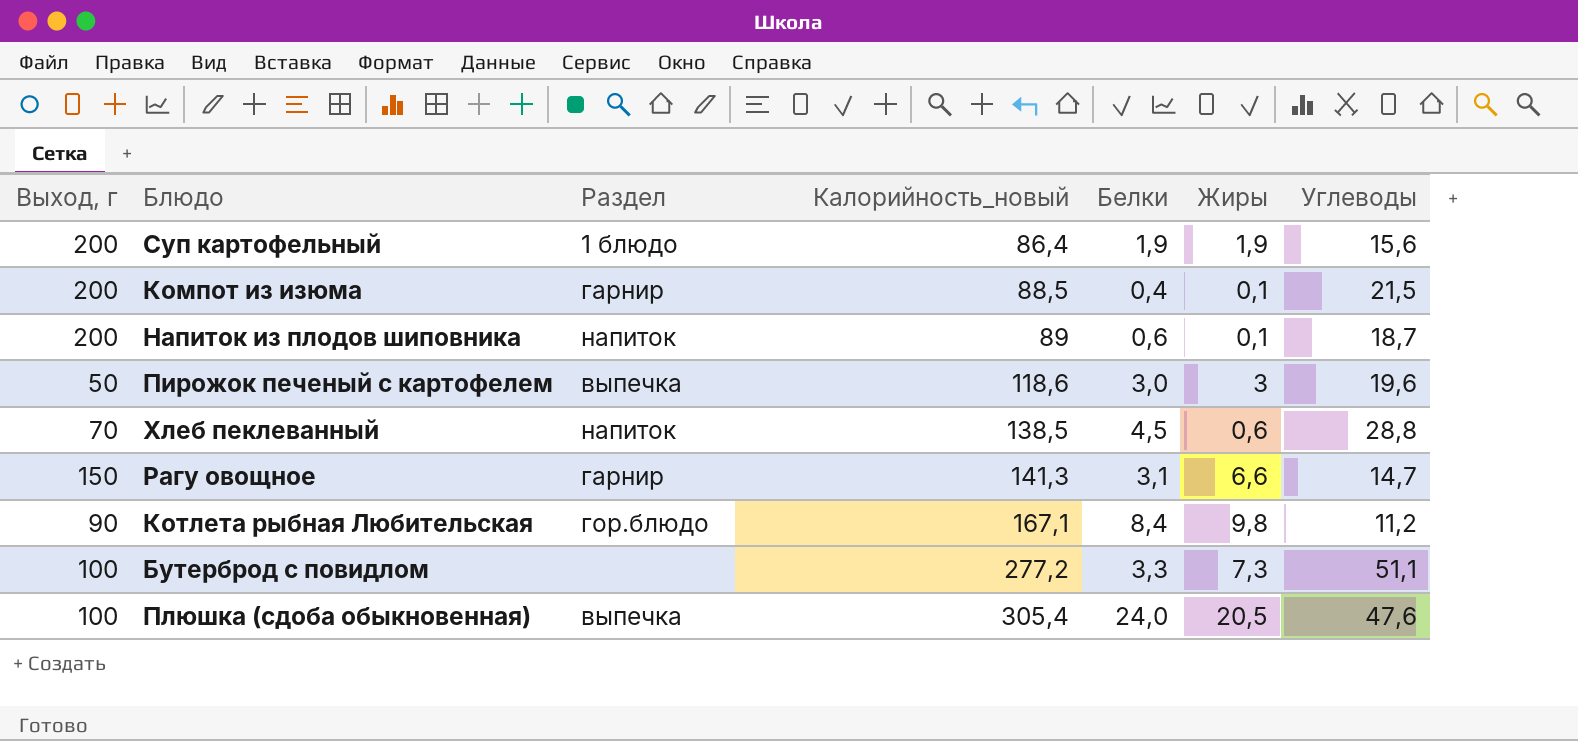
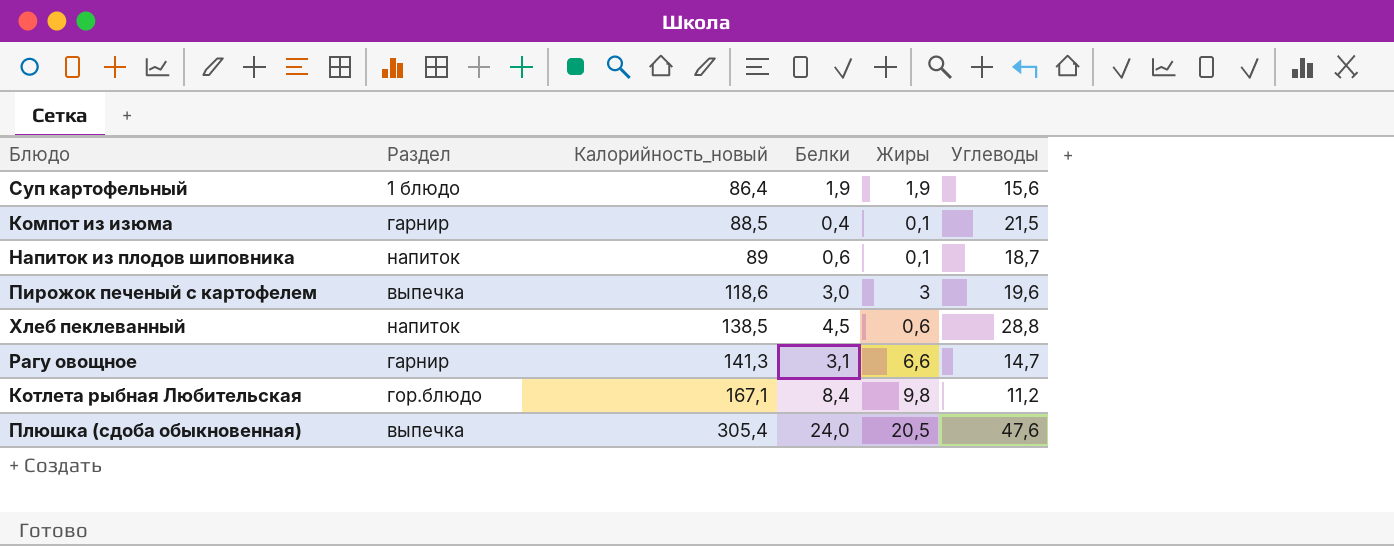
column Выход, г | position: 1 -> none
row Бутерброд с повидлом: 100 | none | 277,2 | 3,3 | 7,3 | 51,1 -> none

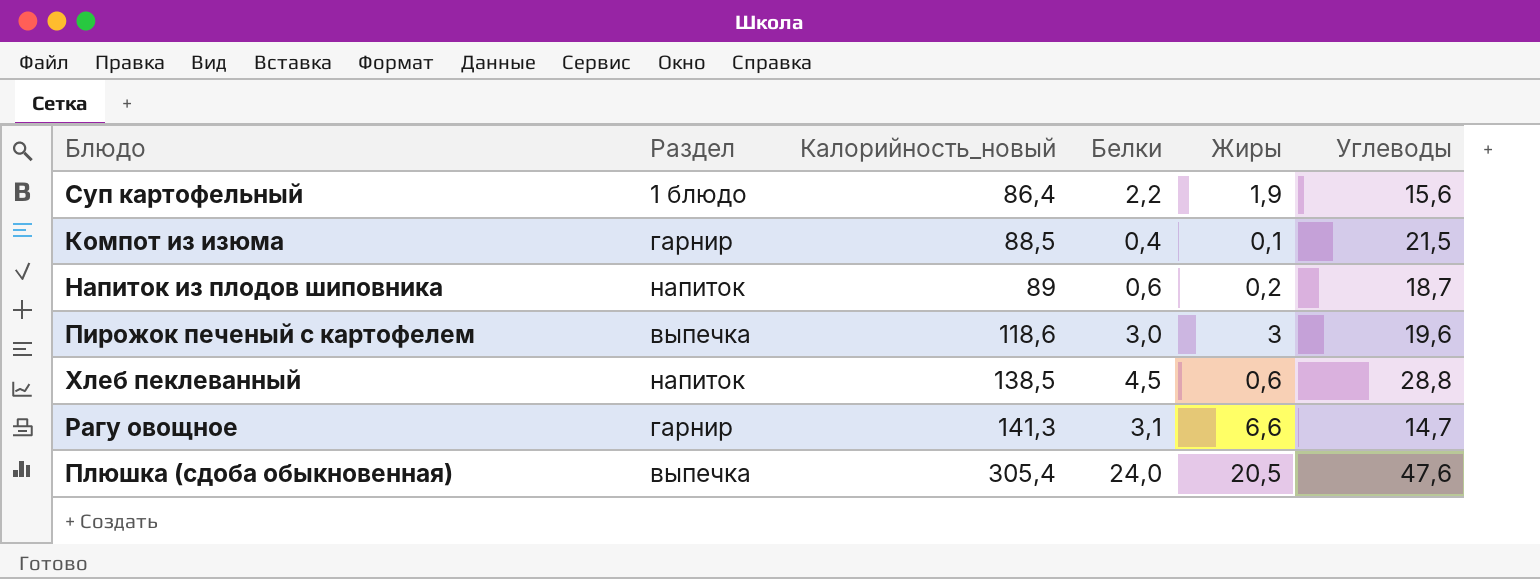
row Котлета рыбная Любительская: гор.блюдо | 167,1 | 8,4 | 9,8 | 11,2 -> none
Суп картофельный | Белки: 1,9 -> 2,2
Напиток из плодов шиповника | Жиры: 0,1 -> 0,2

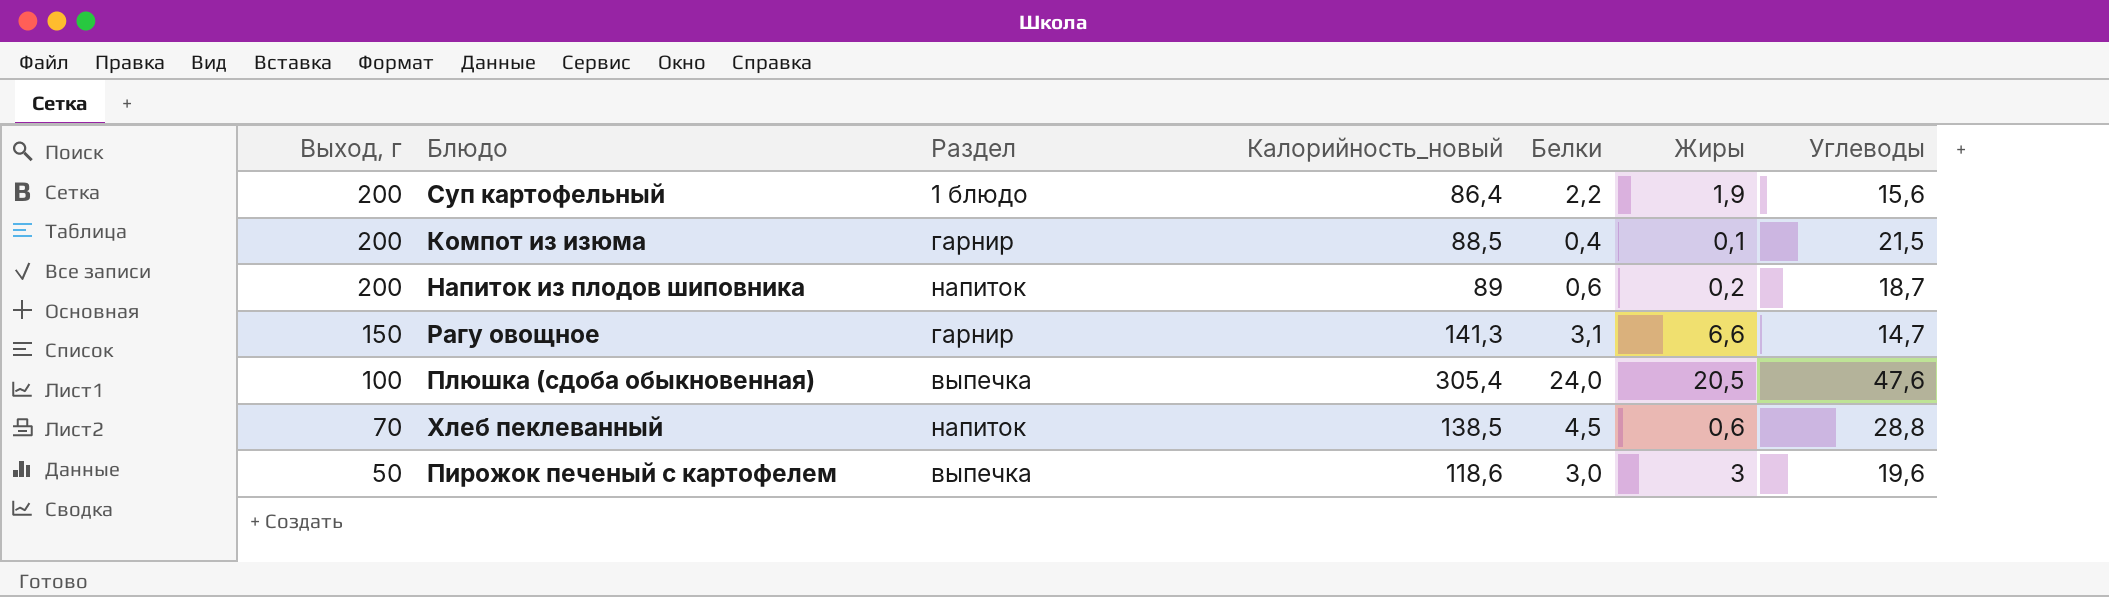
row order: Калорийность_новый ascending -> Выход, г descending
column Выход, г | position: none -> 1

